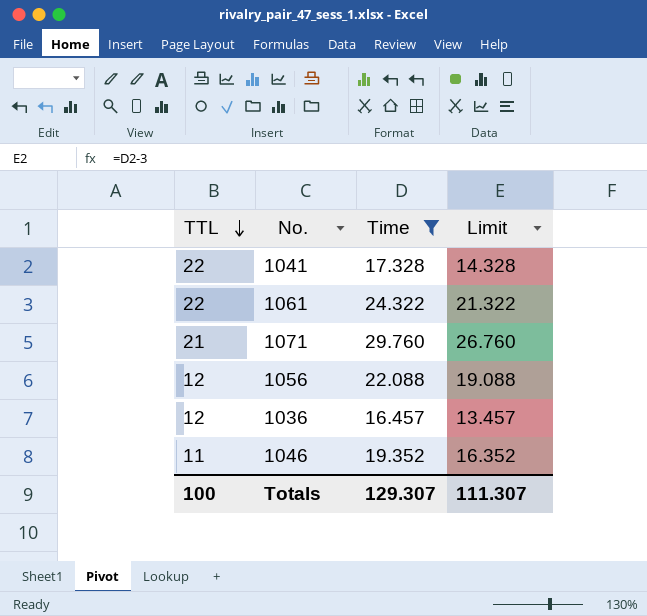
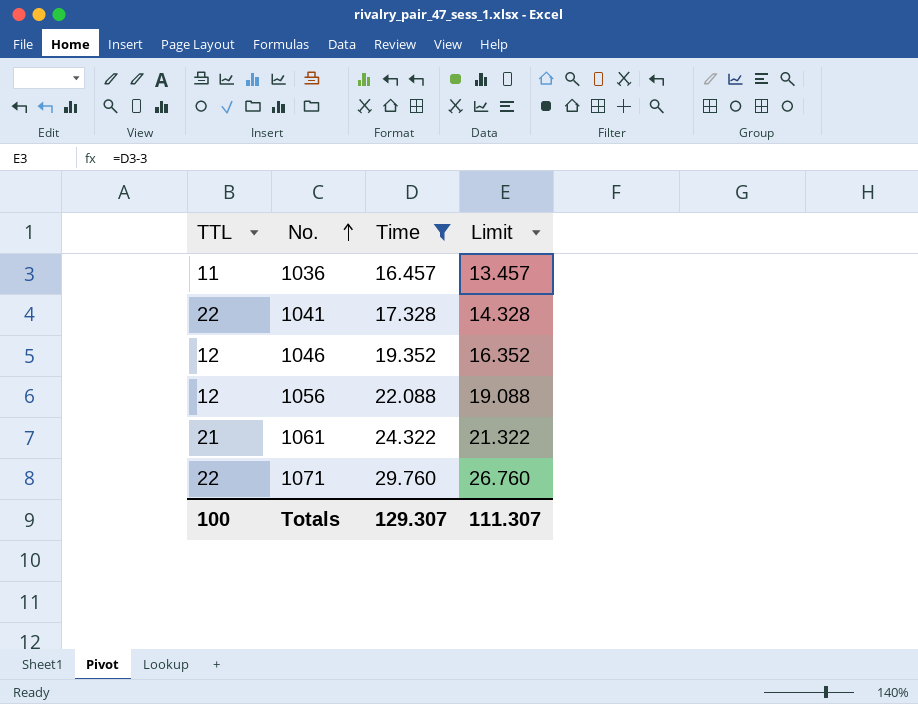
row order: TTL descending -> No. ascending
1036 | TTL: 12 -> 11
1046 | TTL: 11 -> 12
1061 | TTL: 22 -> 21
1071 | TTL: 21 -> 22

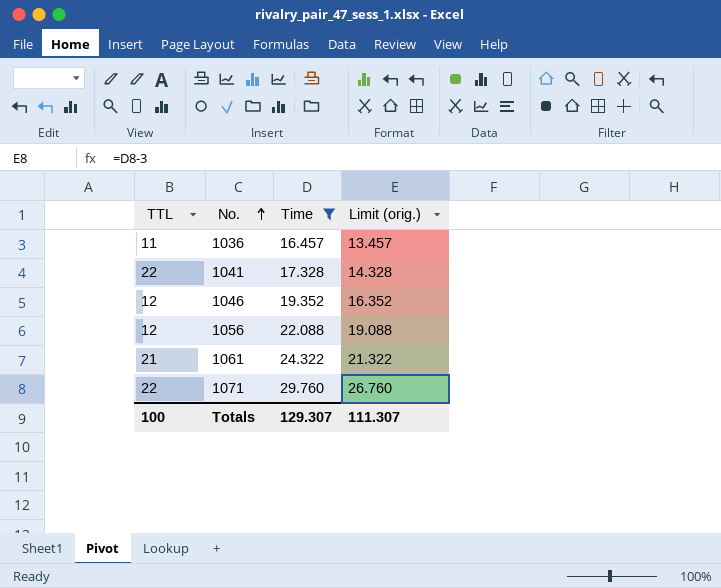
column name: Limit -> Limit (orig.)

